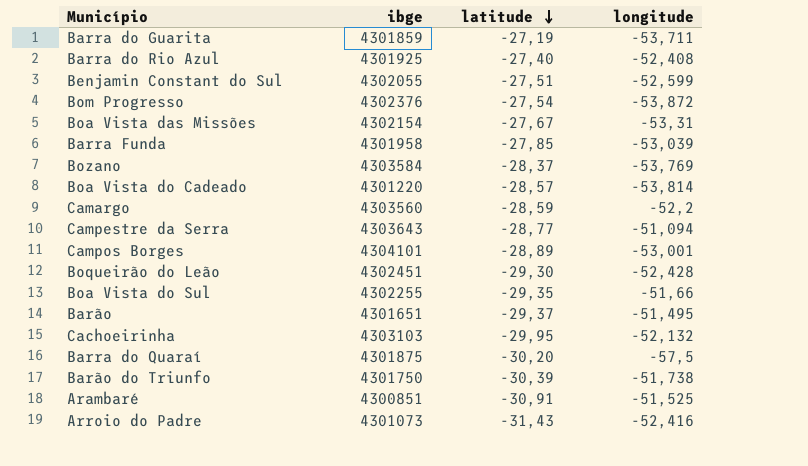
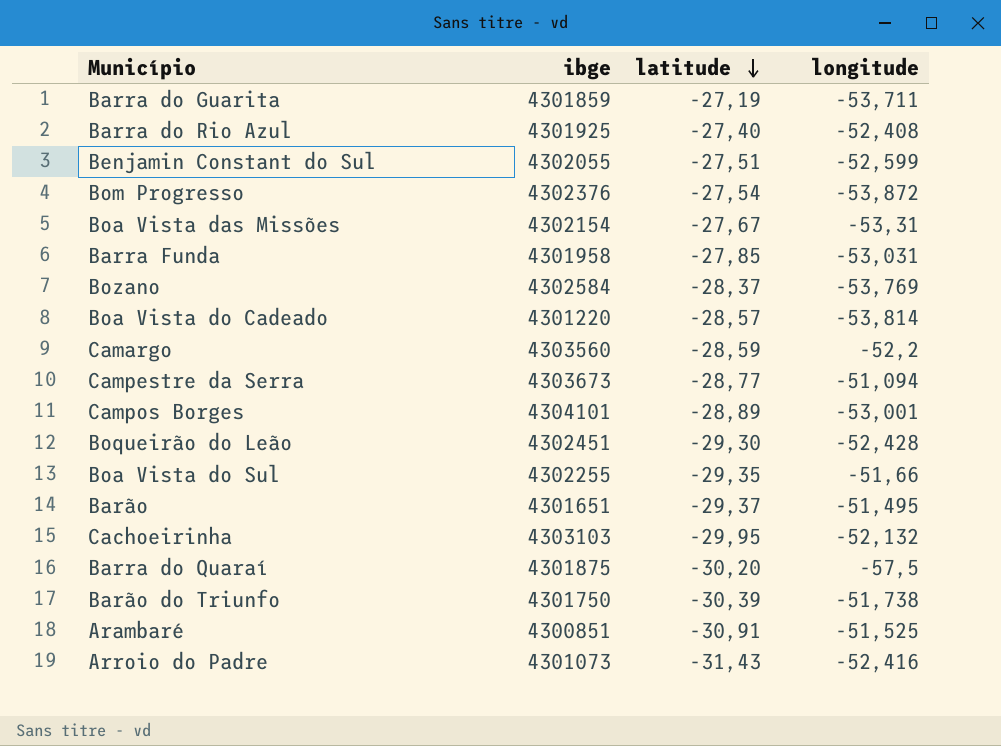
Barra Funda | longitude: -53,039 -> -53,031
Bozano | ibge: 4303584 -> 4302584
Campestre da Serra | ibge: 4303643 -> 4303673

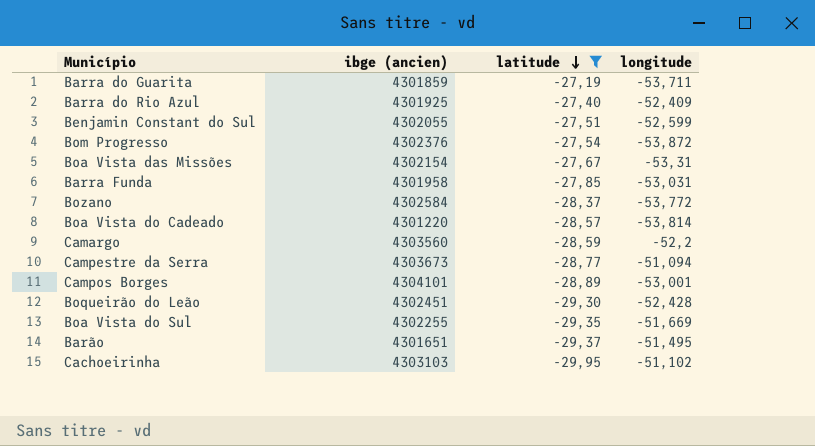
filter: none -> latitude >= -29,95
column name: ibge -> ibge (ancien)
Barra do Rio Azul | longitude: -52,408 -> -52,409
Bozano | longitude: -53,769 -> -53,772
Boa Vista do Sul | longitude: -51,66 -> -51,669
Cachoeirinha | longitude: -52,132 -> -51,102

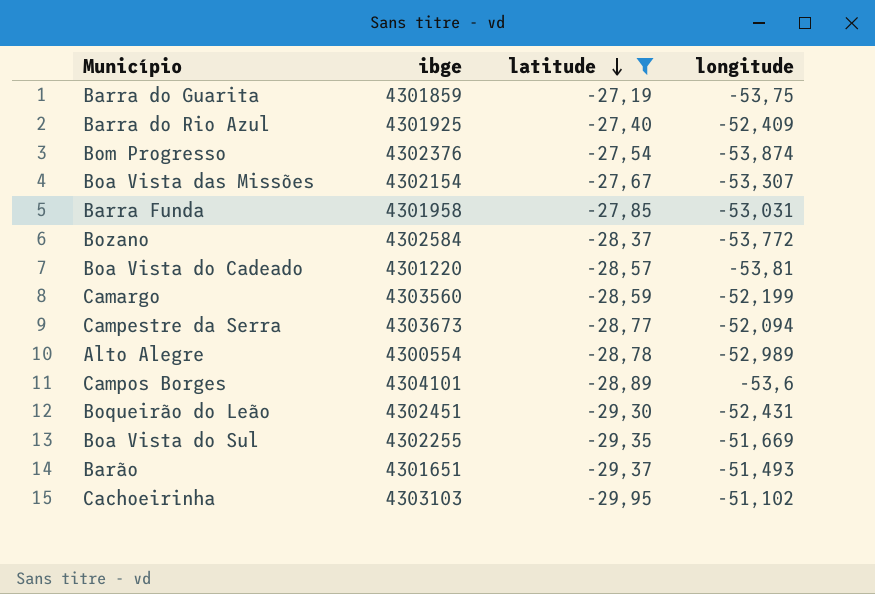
column name: ibge (ancien) -> ibge
row Benjamin Constant do Sul: 4302055 | -27,51 | -52,599 -> none
Barra do Guarita | longitude: -53,711 -> -53,75
Bom Progresso | longitude: -53,872 -> -53,874
Boa Vista das Missões | longitude: -53,31 -> -53,307
Boa Vista do Cadeado | longitude: -53,814 -> -53,81
Camargo | longitude: -52,2 -> -52,199
Campestre da Serra | longitude: -51,094 -> -52,094
row Alto Alegre: none -> 4300554 | -28,78 | -52,989
Campos Borges | longitude: -53,001 -> -53,6
Boqueirão do Leão | longitude: -52,428 -> -52,431
Barão | longitude: -51,495 -> -51,493

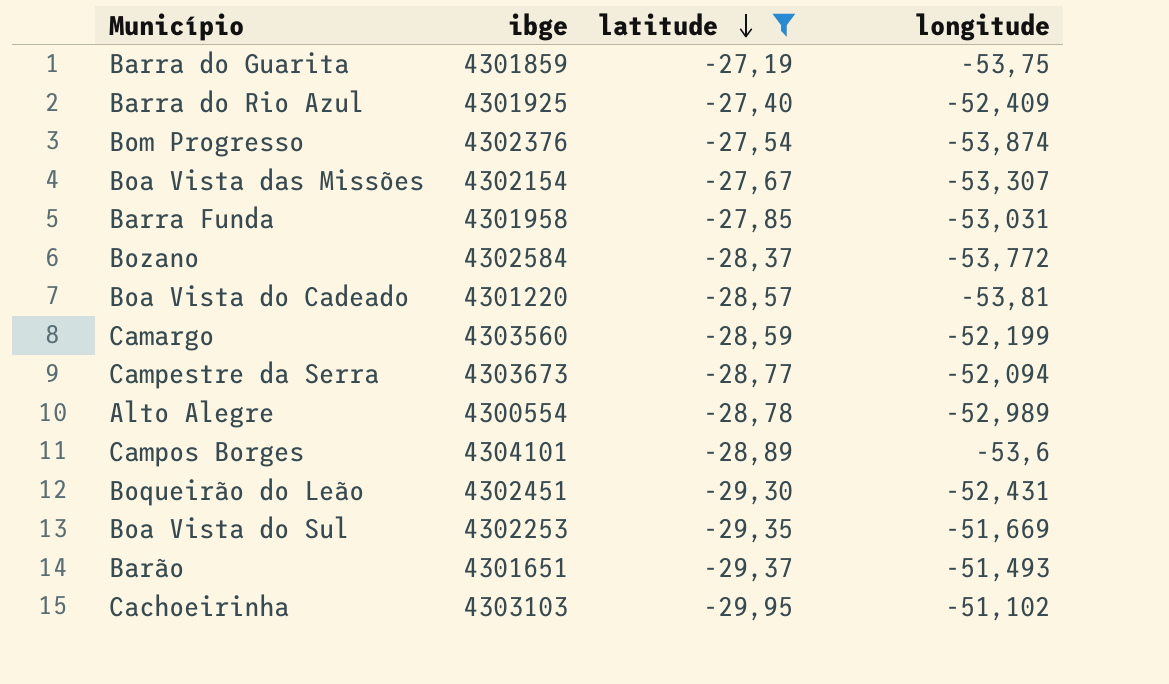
Boa Vista do Sul | ibge: 4302255 -> 4302253

